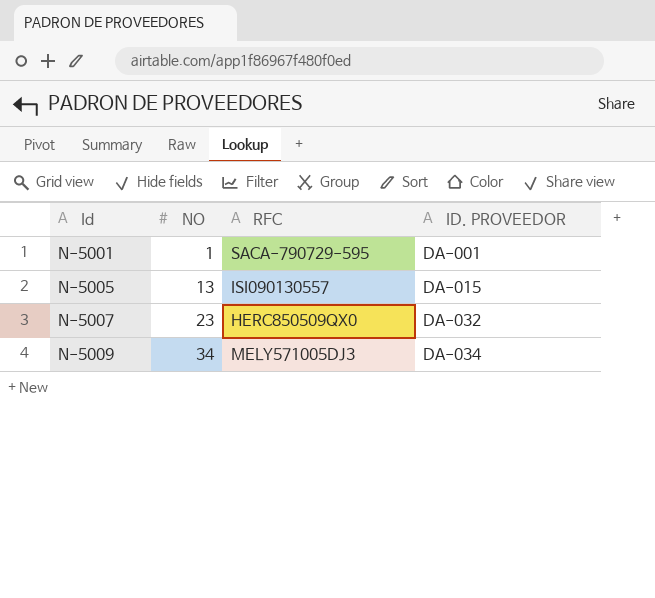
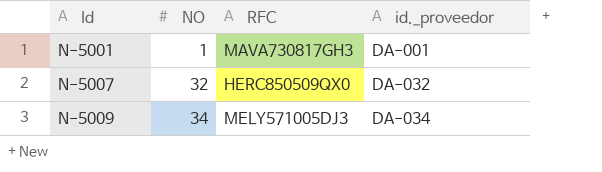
column name: ID. PROVEEDOR -> id._proveedor
row N-5005: 13 | ISI090130557 | DA-015 -> none
N-5001 | RFC: SACA-790729-595 -> MAVA730817GH3
N-5007 | NO: 23 -> 32

